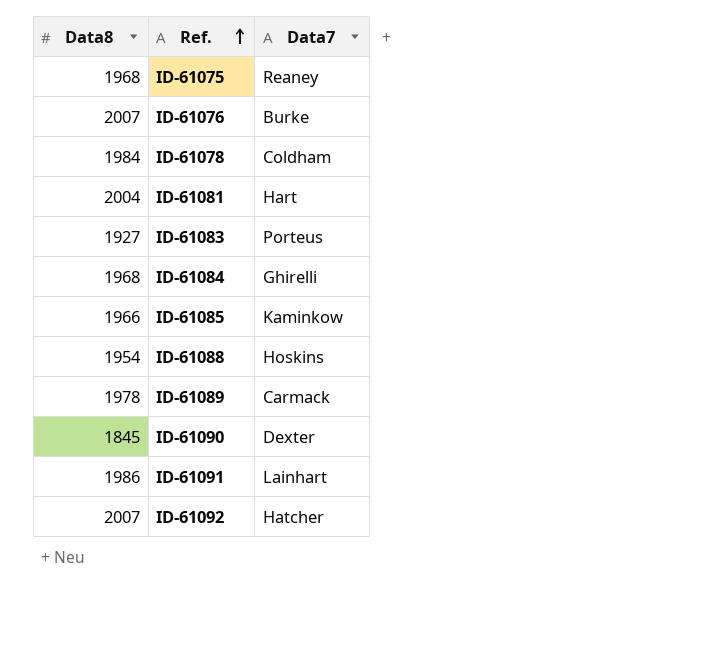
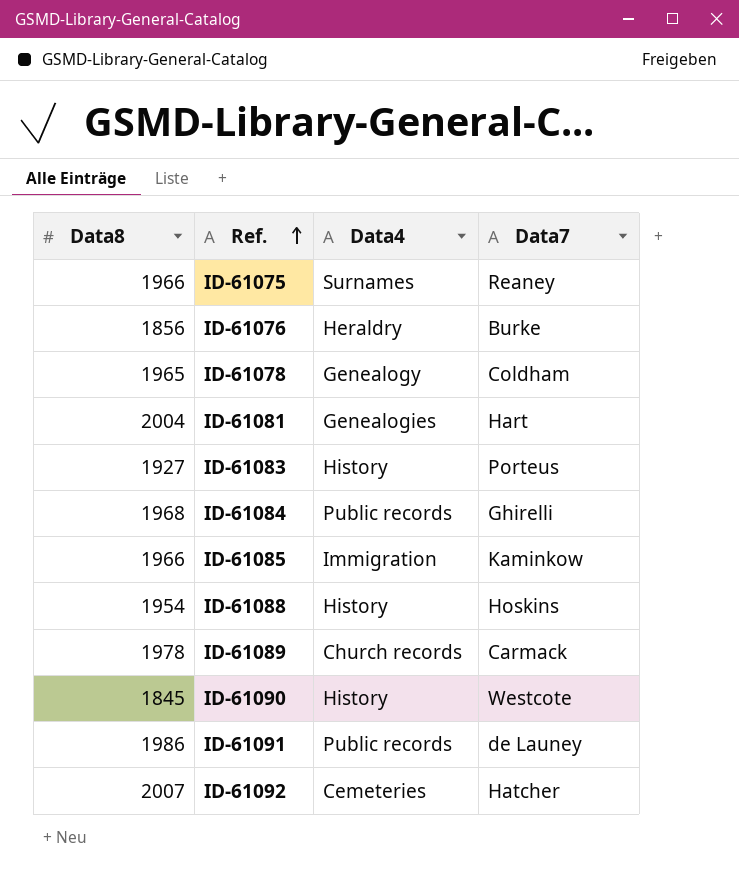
column Data4 | position: none -> 3
ID-61075 | Data8: 1968 -> 1966
ID-61076 | Data8: 2007 -> 1856
ID-61078 | Data8: 1984 -> 1965
ID-61090 | Data7: Dexter -> Westcote
ID-61091 | Data7: Lainhart -> de Launey

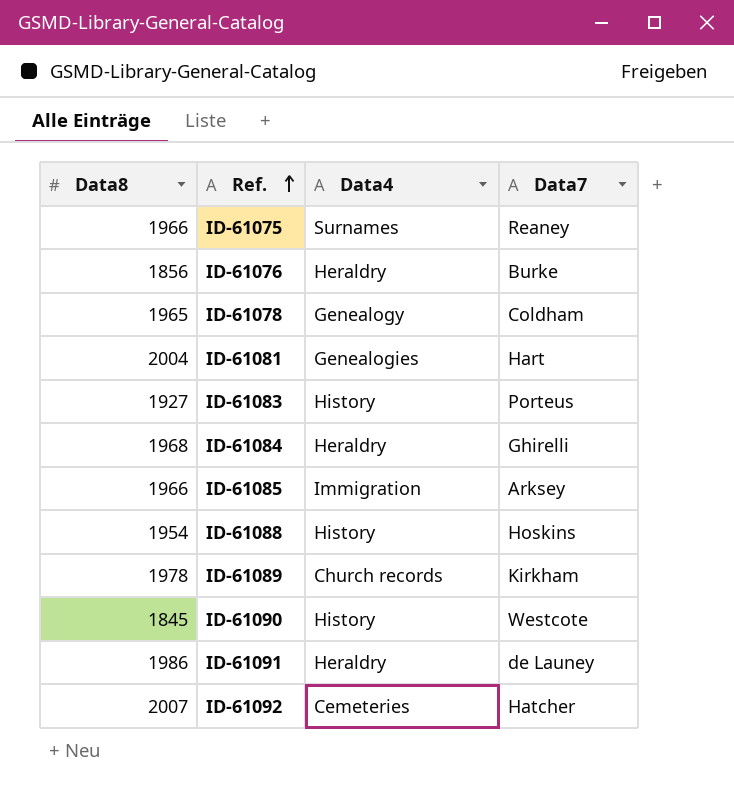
ID-61084 | Data4: Public records -> Heraldry
ID-61085 | Data7: Kaminkow -> Arksey
ID-61089 | Data7: Carmack -> Kirkham
ID-61091 | Data4: Public records -> Heraldry

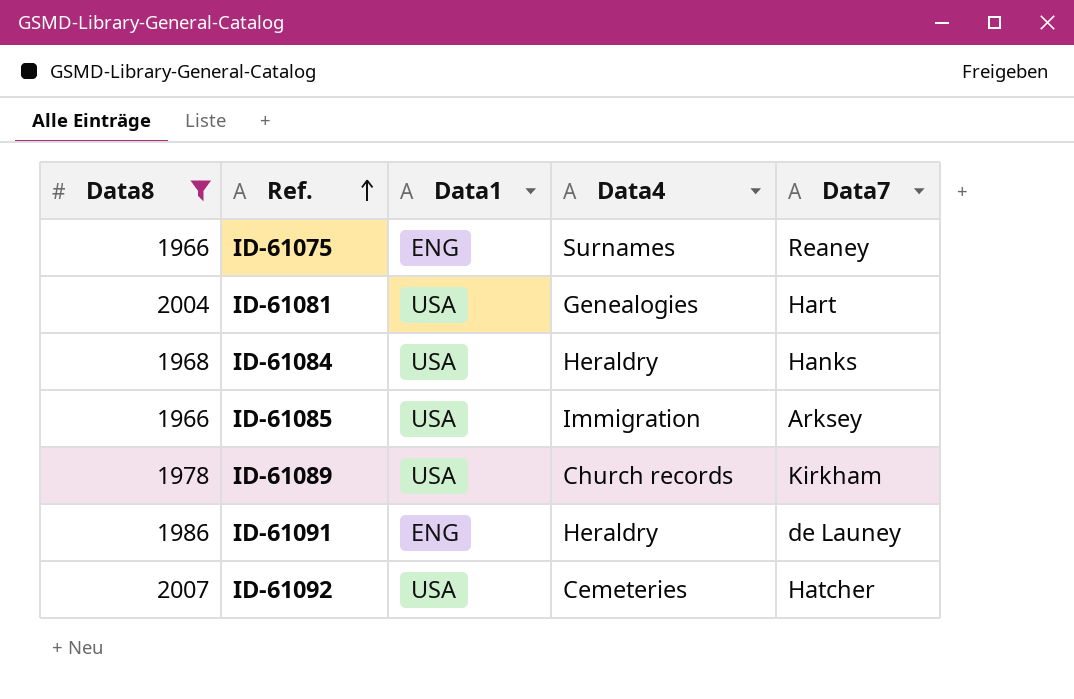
filter: none -> Data8 >= 1966
column Data1 | position: none -> 3
ID-61084 | Data7: Ghirelli -> Hanks

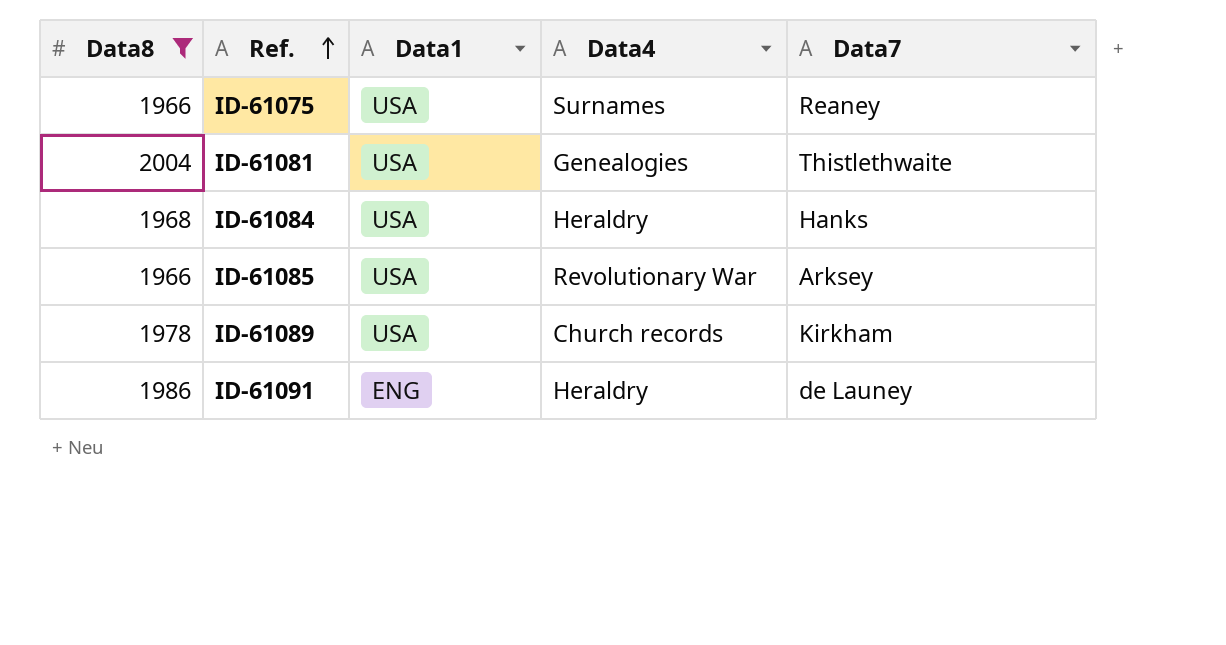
row ID-61092: 2007 | USA | Cemeteries | Hatcher -> none
ID-61075 | Data1: ENG -> USA
ID-61081 | Data7: Hart -> Thistlethwaite
ID-61085 | Data4: Immigration -> Revolutionary War

